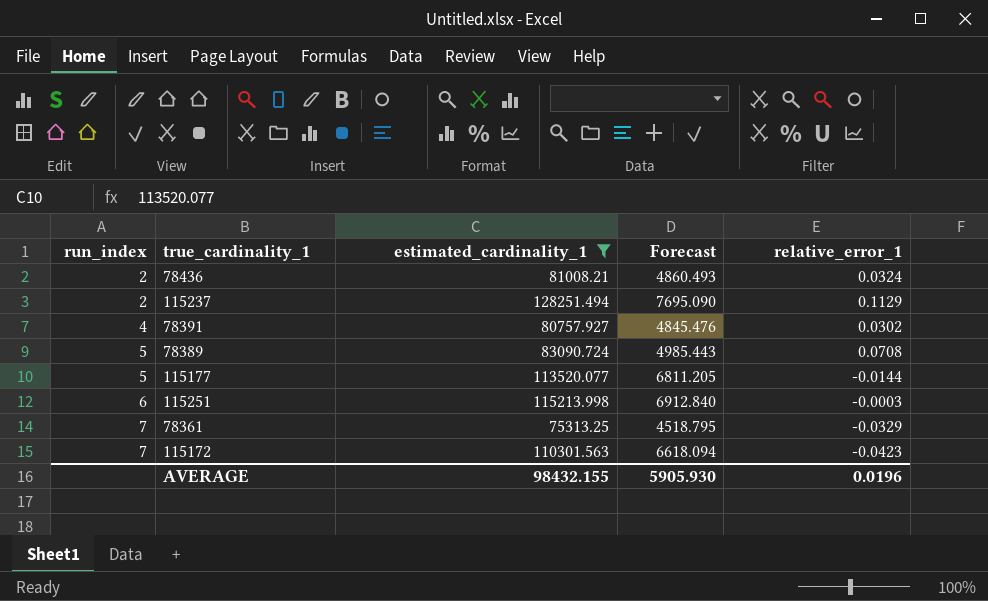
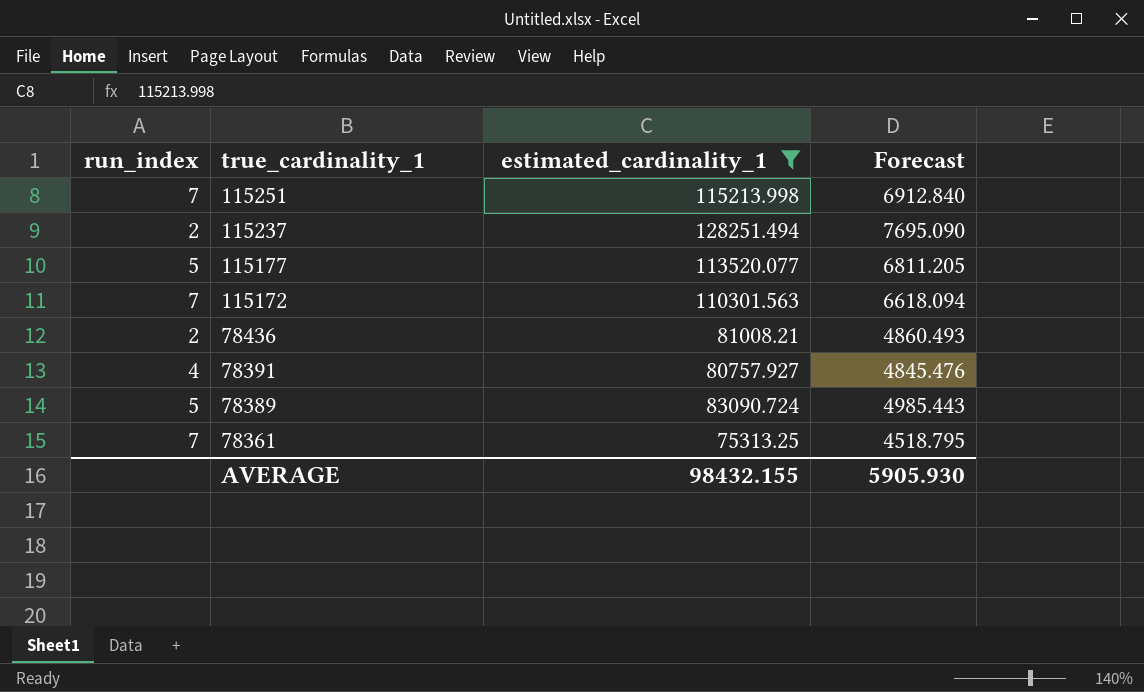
row order: run_index ascending -> true_cardinality_1 descending
column relative_error_1 | position: 5 -> none
115251 | run_index: 6 -> 7

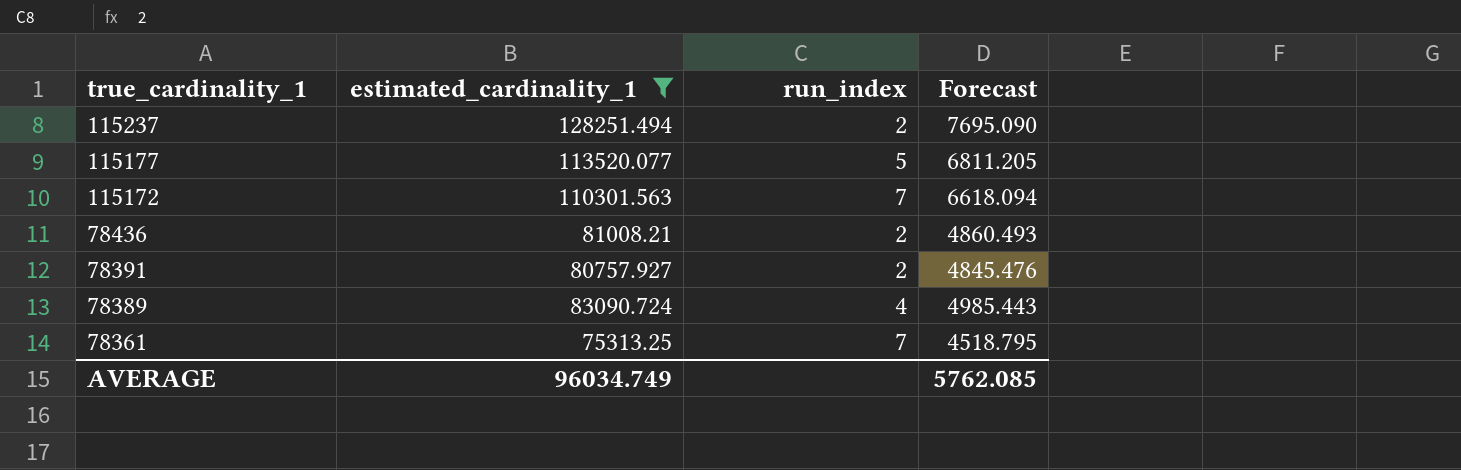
column run_index | position: 1 -> 3
row 115251: 7 | 115213.998 | 6912.840 -> none
78391 | run_index: 4 -> 2
78389 | run_index: 5 -> 4
AVERAGE | estimated_cardinality_1: 98432.155 -> 96034.749
AVERAGE | Forecast: 5905.930 -> 5762.085

